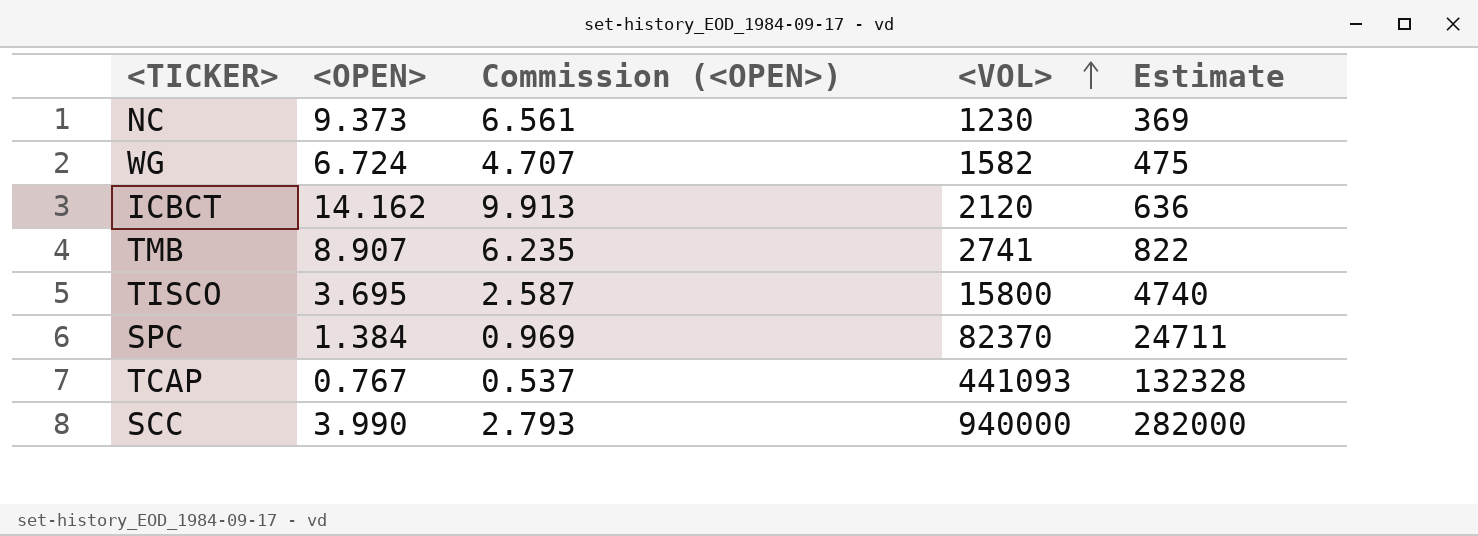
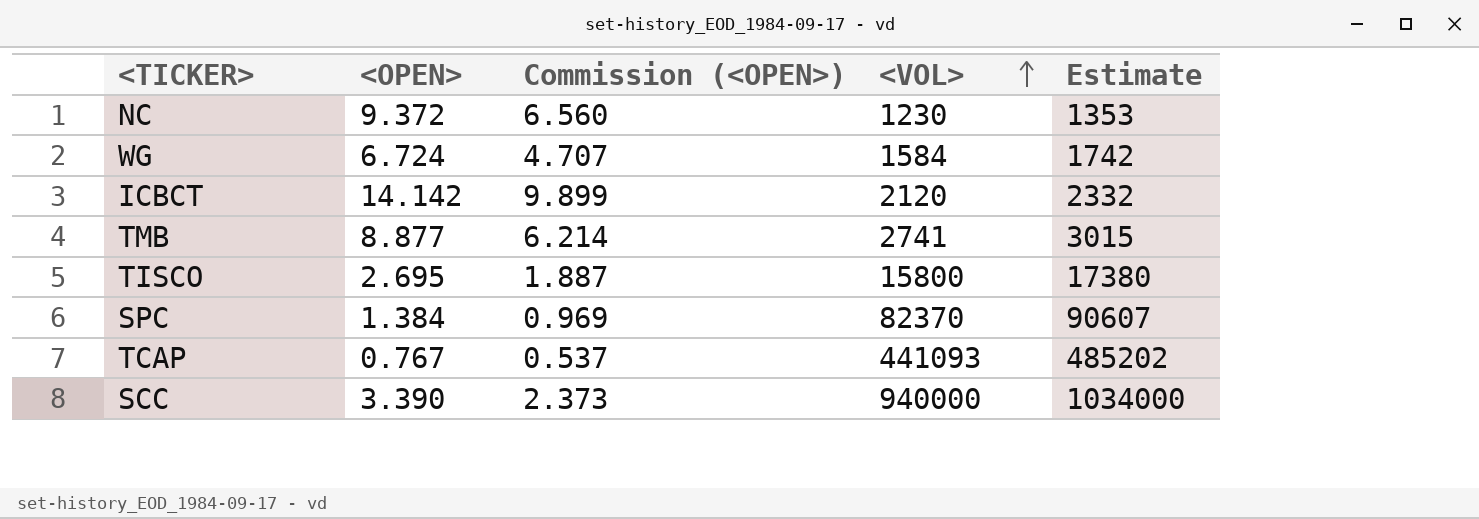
column Estimate | formula: [<VOL>] * 0.3 -> [<VOL>] * 1.1
NC | <OPEN>: 9.373 -> 9.372
NC | Commission (<OPEN>): 6.561 -> 6.560
WG | <VOL>: 1582 -> 1584
ICBCT | <OPEN>: 14.162 -> 14.142
ICBCT | Commission (<OPEN>): 9.913 -> 9.899
TMB | <OPEN>: 8.907 -> 8.877
TMB | Commission (<OPEN>): 6.235 -> 6.214
TISCO | <OPEN>: 3.695 -> 2.695
TISCO | Commission (<OPEN>): 2.587 -> 1.887
SCC | <OPEN>: 3.990 -> 3.390
SCC | Commission (<OPEN>): 2.793 -> 2.373

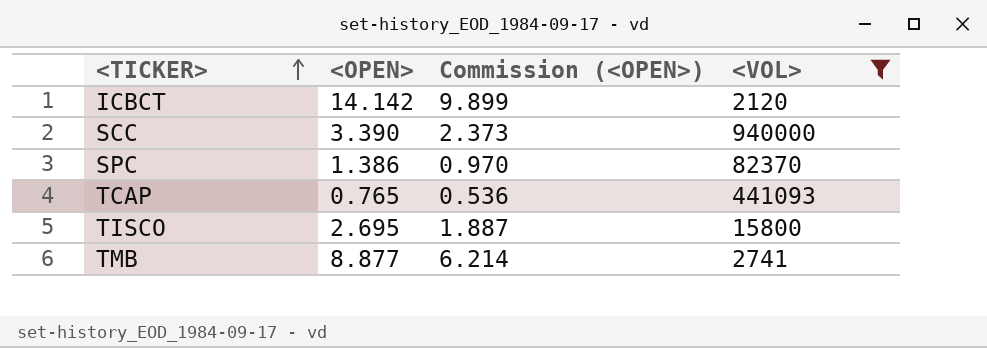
filter: none -> <VOL> >= 2120
row order: <VOL> ascending -> <TICKER> ascending
column Estimate | formula: [<VOL>] * 1.1 -> none
SPC | <OPEN>: 1.384 -> 1.386
SPC | Commission (<OPEN>): 0.969 -> 0.970
TCAP | <OPEN>: 0.767 -> 0.765
TCAP | Commission (<OPEN>): 0.537 -> 0.536

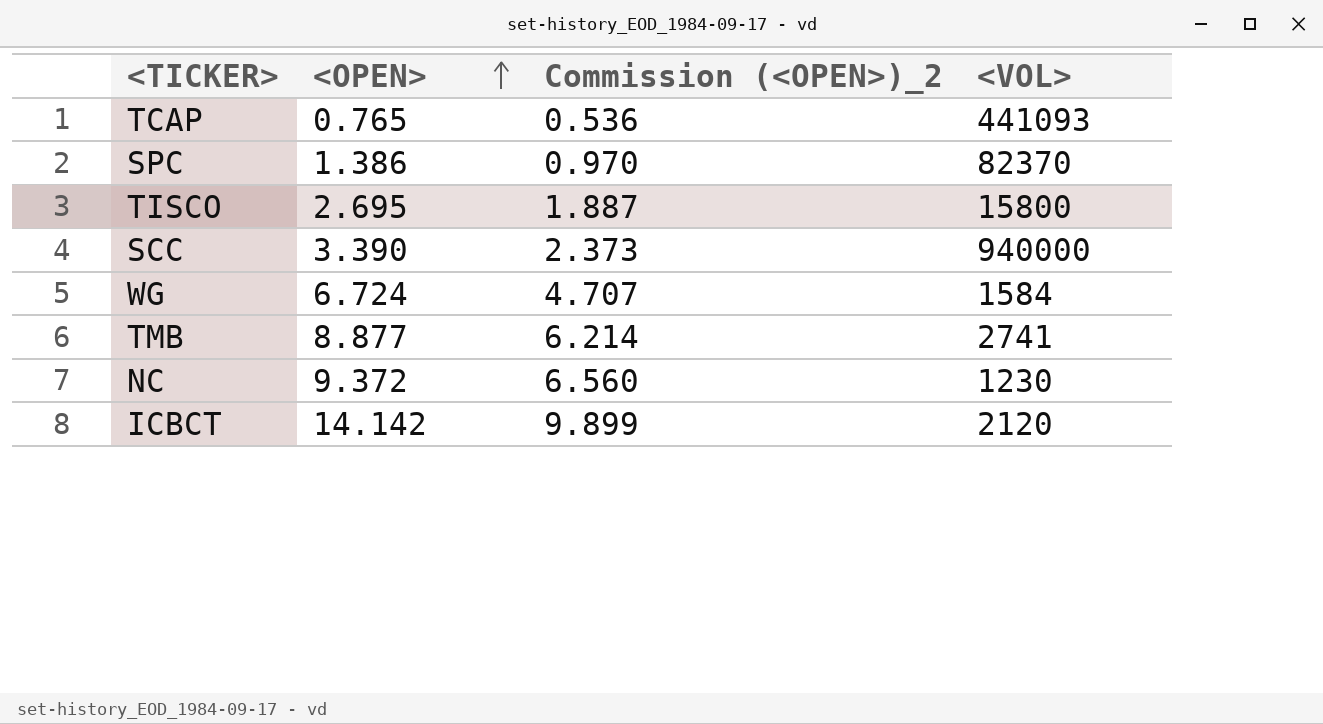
filter: <VOL> >= 2120 -> none
row order: <TICKER> ascending -> <OPEN> ascending
column name: Commission (<OPEN>) -> Commission (<OPEN>)_2

